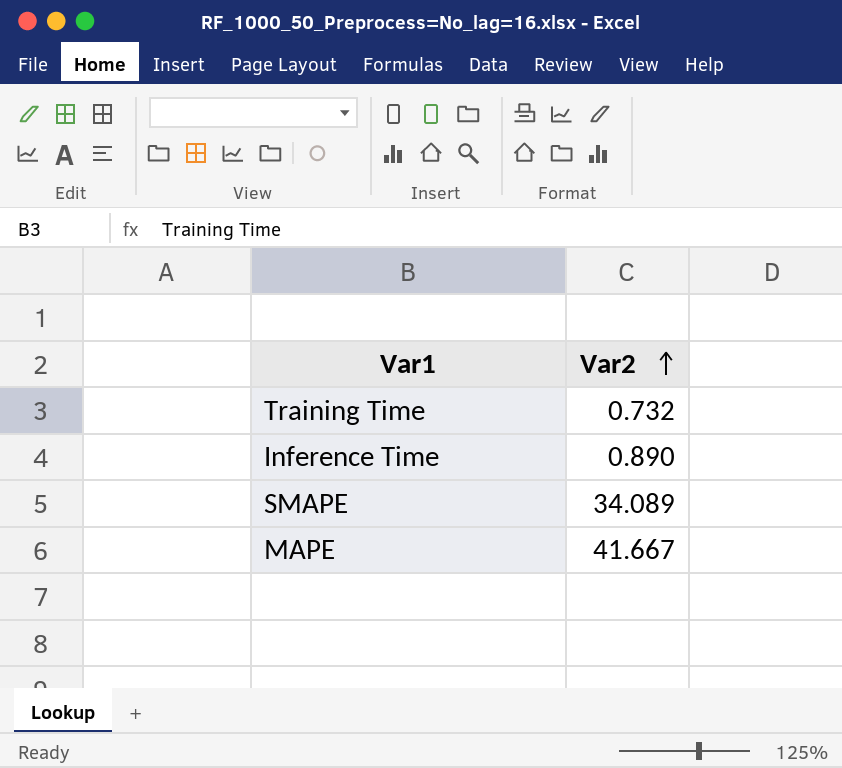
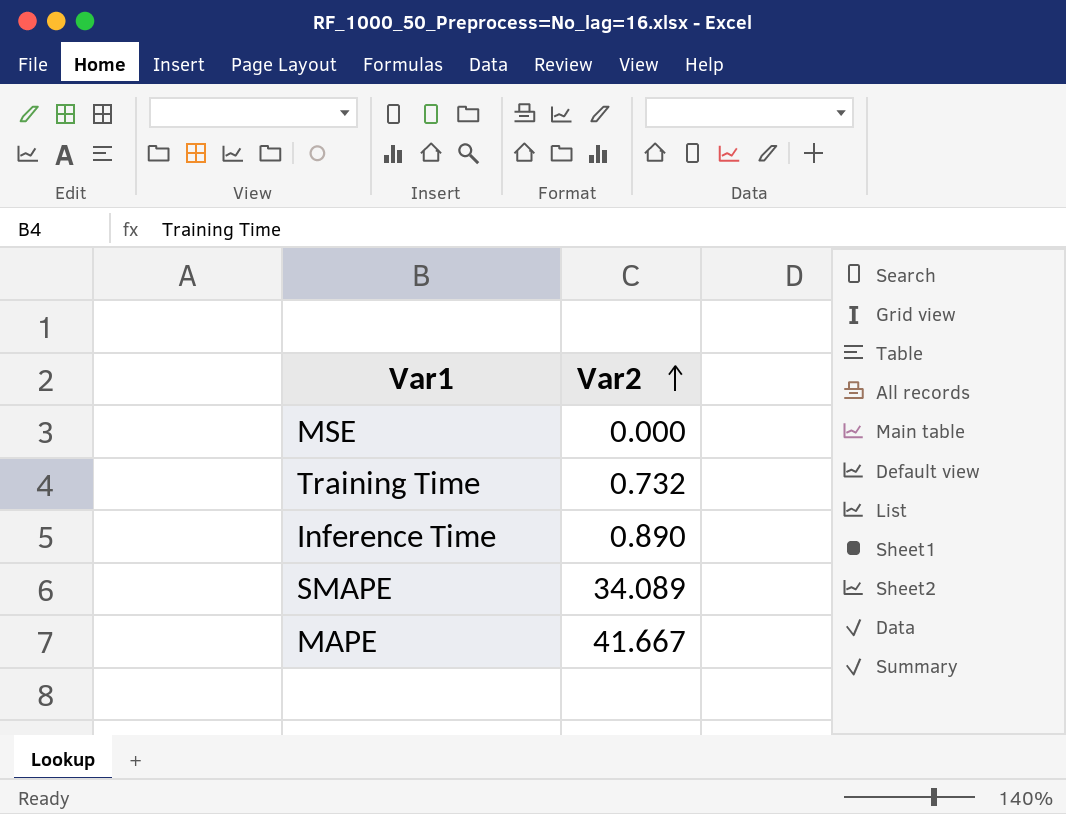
row MSE: none -> 0.000

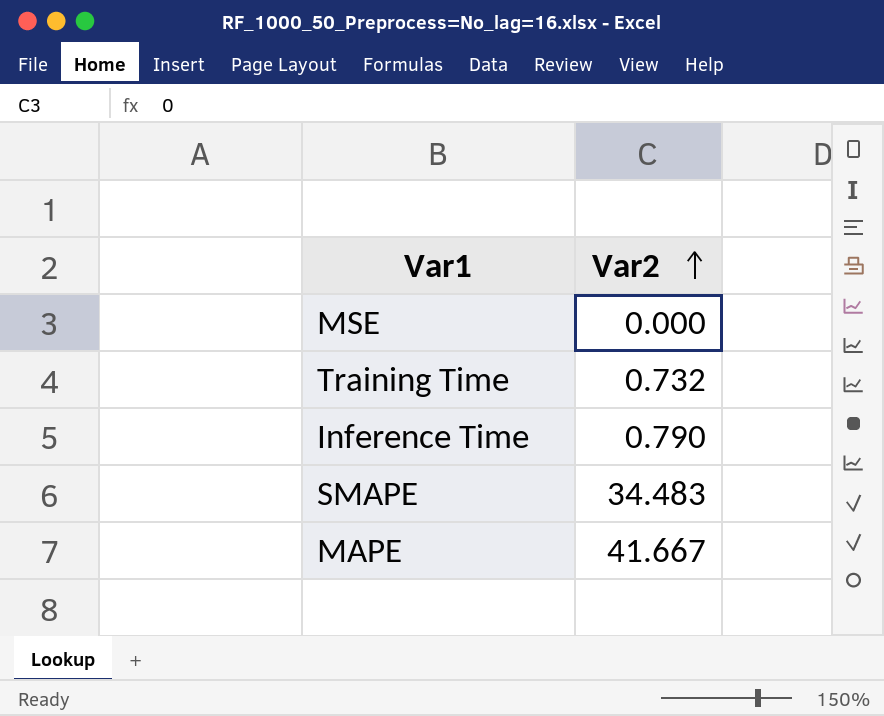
Inference Time | Var2: 0.890 -> 0.790
SMAPE | Var2: 34.089 -> 34.483

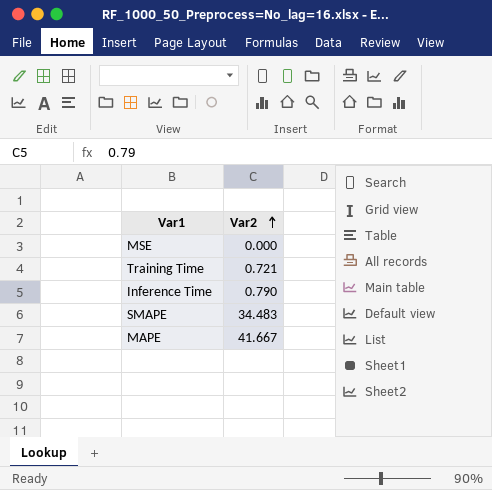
Training Time | Var2: 0.732 -> 0.721

